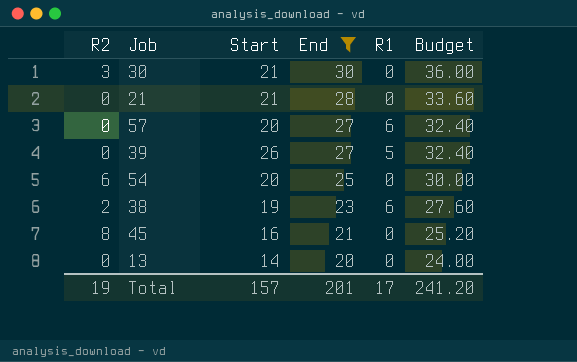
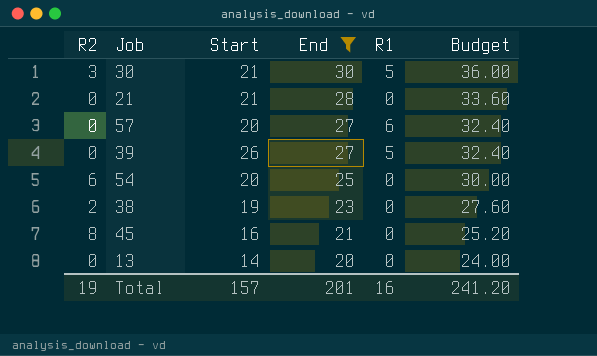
30 | R1: 0 -> 5
38 | R1: 6 -> 0
Total | R1: 17 -> 16

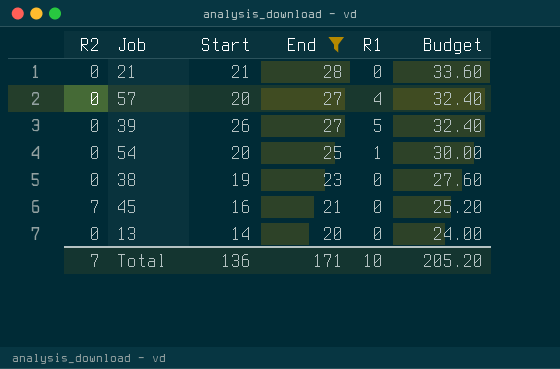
row 30: 3 | 21 | 30 | 5 | 36.00 -> none
57 | R1: 6 -> 4
54 | R2: 6 -> 0
54 | R1: 0 -> 1
38 | R2: 2 -> 0
45 | R2: 8 -> 7
Total | R2: 19 -> 7
Total | Start: 157 -> 136
Total | End: 201 -> 171
Total | R1: 16 -> 10
Total | Budget: 241.20 -> 205.20

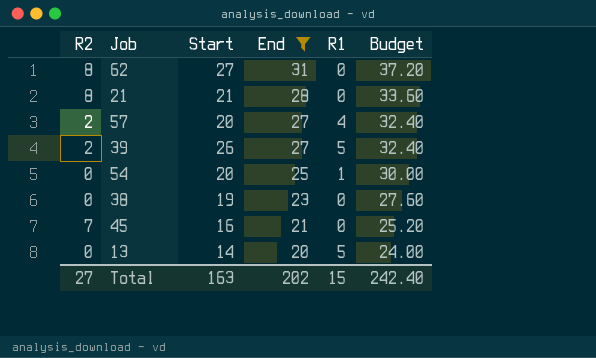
row 62: none -> 8 | 27 | 31 | 0 | 37.20
21 | R2: 0 -> 8
57 | R2: 0 -> 2
39 | R2: 0 -> 2
13 | R1: 0 -> 5
Total | R2: 7 -> 27
Total | Start: 136 -> 163
Total | End: 171 -> 202
Total | R1: 10 -> 15
Total | Budget: 205.20 -> 242.40

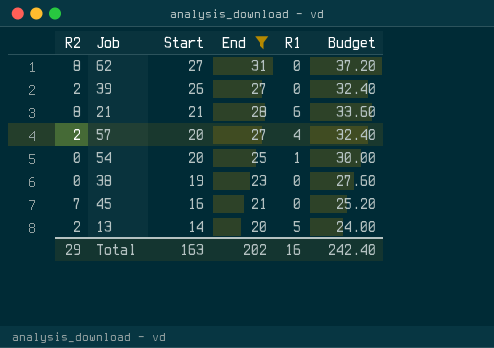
row order: End descending -> Start descending
39 | R1: 5 -> 0
21 | R1: 0 -> 6
13 | R2: 0 -> 2
Total | R2: 27 -> 29
Total | R1: 15 -> 16

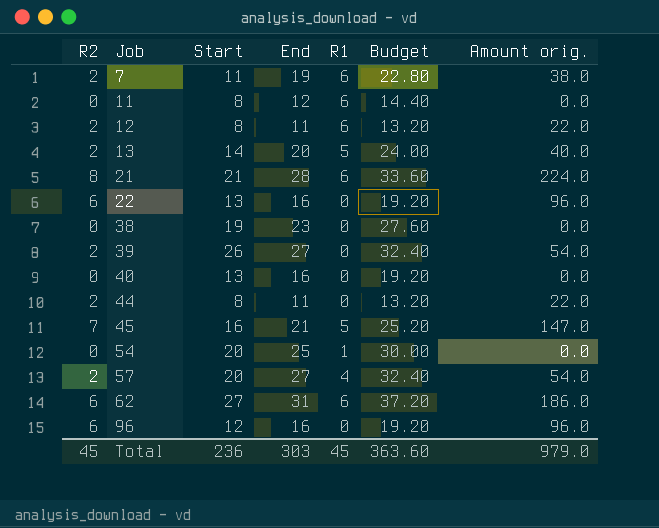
filter: End >= 20 -> none
row order: Start descending -> Job ascending
column Amount orig. | formula: none -> [R2] * [End]
45 | R1: 0 -> 5
62 | R2: 8 -> 6
62 | R1: 0 -> 6
Total | R2: 29 -> 45
Total | Start: 163 -> 236
Total | End: 202 -> 303
Total | R1: 16 -> 45
Total | Budget: 242.40 -> 363.60

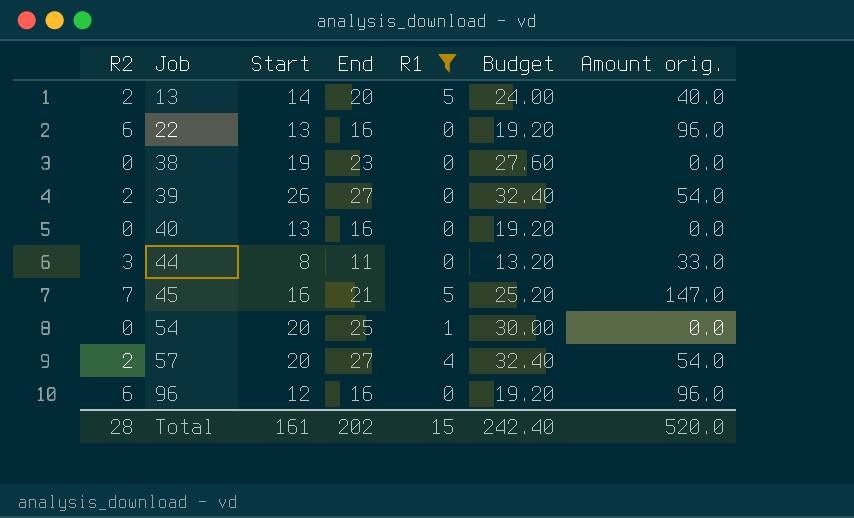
filter: none -> R1 != 6
44 | R2: 2 -> 3
44 | Amount orig.: 22.0 -> 33.0
Total | R2: 45 -> 28
Total | Start: 236 -> 161
Total | End: 303 -> 202
Total | R1: 45 -> 15
Total | Budget: 363.60 -> 242.40
Total | Amount orig.: 979.0 -> 520.0

